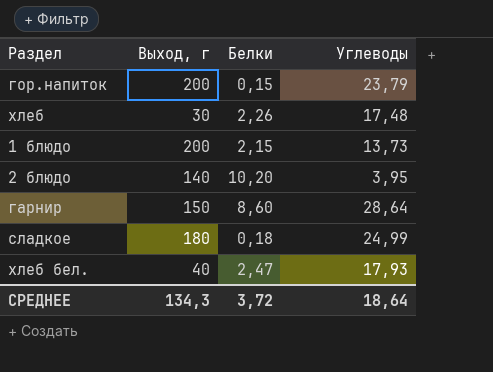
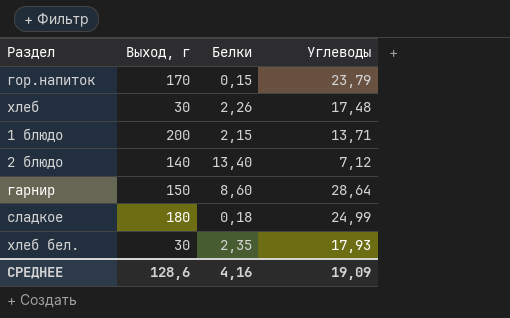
гор.напиток | Выход, г: 200 -> 170
1 блюдо | Углеводы: 13,73 -> 13,71
2 блюдо | Белки: 10,20 -> 13,40
2 блюдо | Углеводы: 3,95 -> 7,12
хлеб бел. | Выход, г: 40 -> 30
хлеб бел. | Белки: 2,47 -> 2,35
СРЕДНЕЕ | Выход, г: 134,3 -> 128,6
СРЕДНЕЕ | Белки: 3,72 -> 4,16
СРЕДНЕЕ | Углеводы: 18,64 -> 19,09

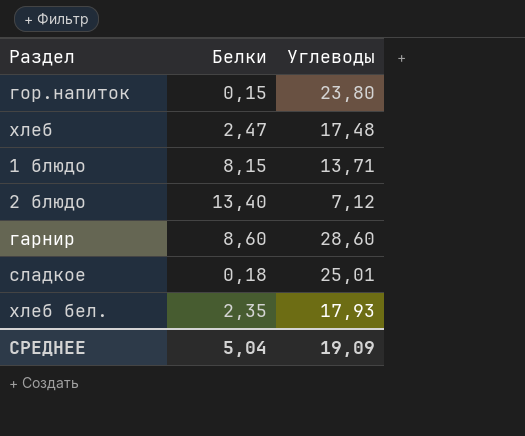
column Выход, г | position: 2 -> none
гор.напиток | Углеводы: 23,79 -> 23,80
хлеб | Белки: 2,26 -> 2,47
1 блюдо | Белки: 2,15 -> 8,15
гарнир | Углеводы: 28,64 -> 28,60
сладкое | Углеводы: 24,99 -> 25,01
СРЕДНЕЕ | Белки: 4,16 -> 5,04

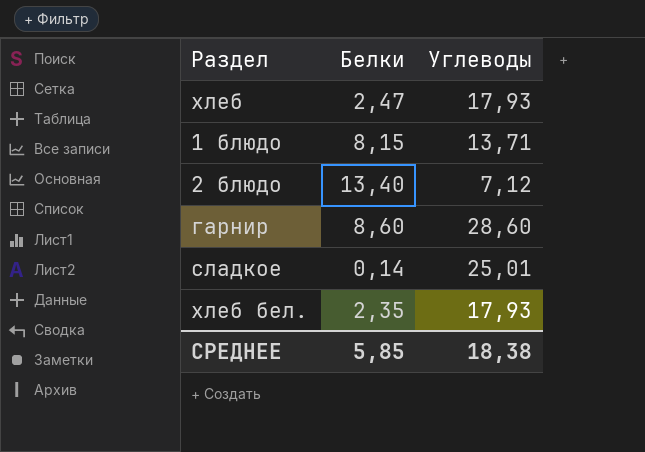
row гор.напиток: 0,15 | 23,80 -> none
хлеб | Углеводы: 17,48 -> 17,93
сладкое | Белки: 0,18 -> 0,14
СРЕДНЕЕ | Белки: 5,04 -> 5,85
СРЕДНЕЕ | Углеводы: 19,09 -> 18,38

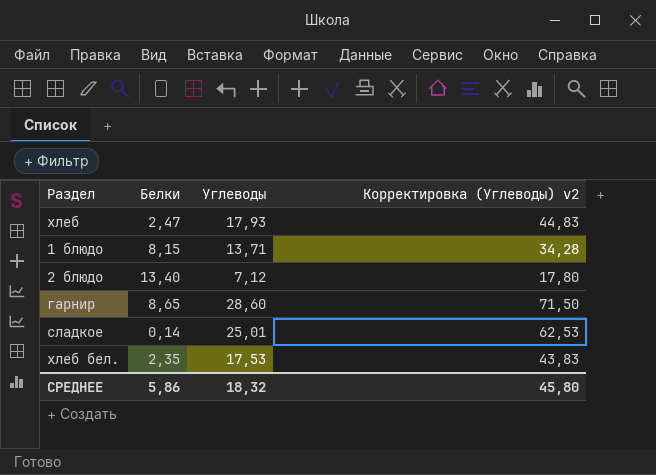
column Корректировка (Углеводы) v2 | formula: none -> [Углеводы] * 2,5
гарнир | Белки: 8,60 -> 8,65
хлеб бел. | Углеводы: 17,93 -> 17,53
СРЕДНЕЕ | Белки: 5,85 -> 5,86
СРЕДНЕЕ | Углеводы: 18,38 -> 18,32

